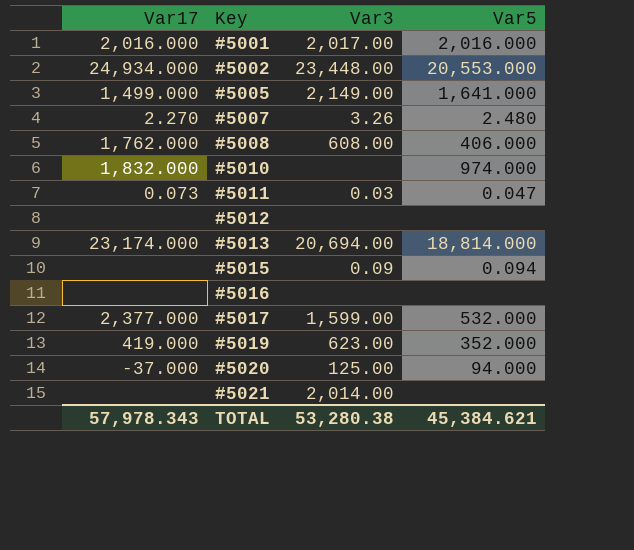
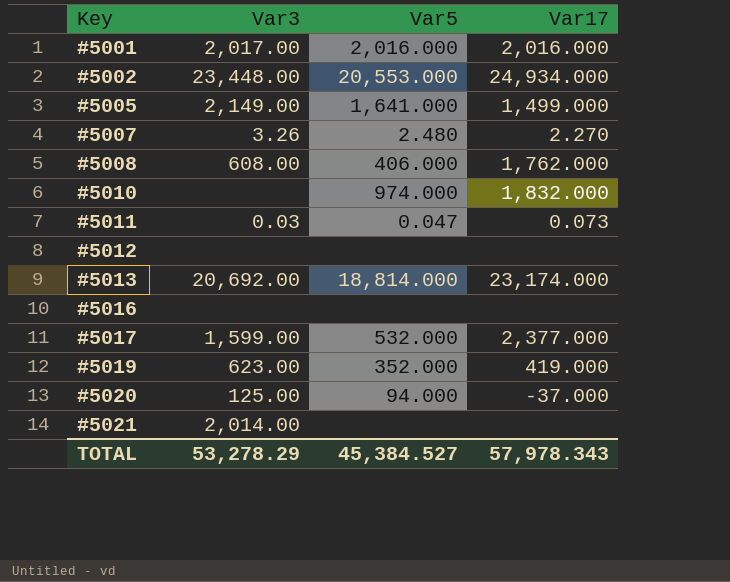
column Var17 | position: 1 -> 4
row #5015: none | 0.09 | 0.094 -> none
#5013 | Var3: 20,694.00 -> 20,692.00
TOTAL | Var3: 53,280.38 -> 53,278.29
TOTAL | Var5: 45,384.621 -> 45,384.527

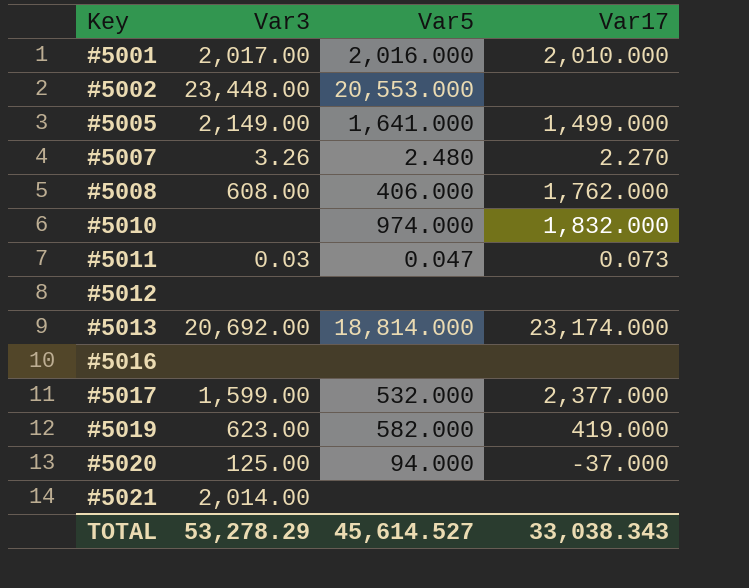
#5001 | Var17: 2,016.000 -> 2,010.000
#5002 | Var17: 24,934.000 -> none
#5019 | Var5: 352.000 -> 582.000
TOTAL | Var5: 45,384.527 -> 45,614.527
TOTAL | Var17: 57,978.343 -> 33,038.343

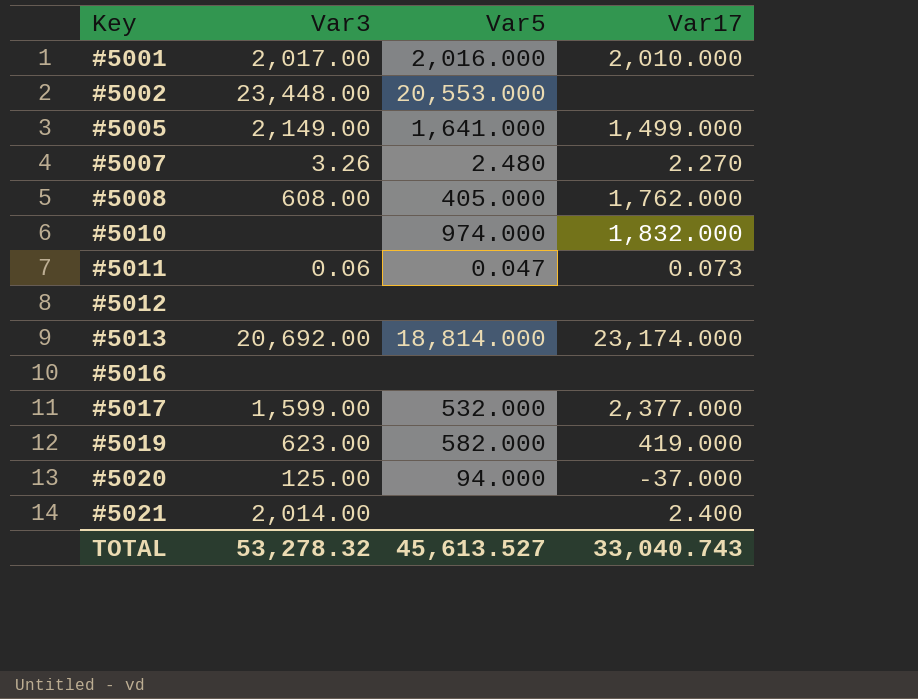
#5008 | Var5: 406.000 -> 405.000
#5011 | Var3: 0.03 -> 0.06
#5021 | Var17: none -> 2.400
TOTAL | Var3: 53,278.29 -> 53,278.32
TOTAL | Var5: 45,614.527 -> 45,613.527
TOTAL | Var17: 33,038.343 -> 33,040.743

